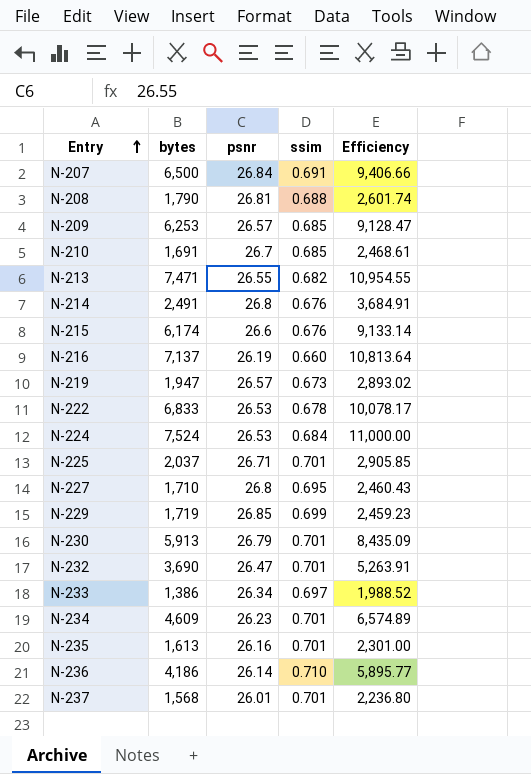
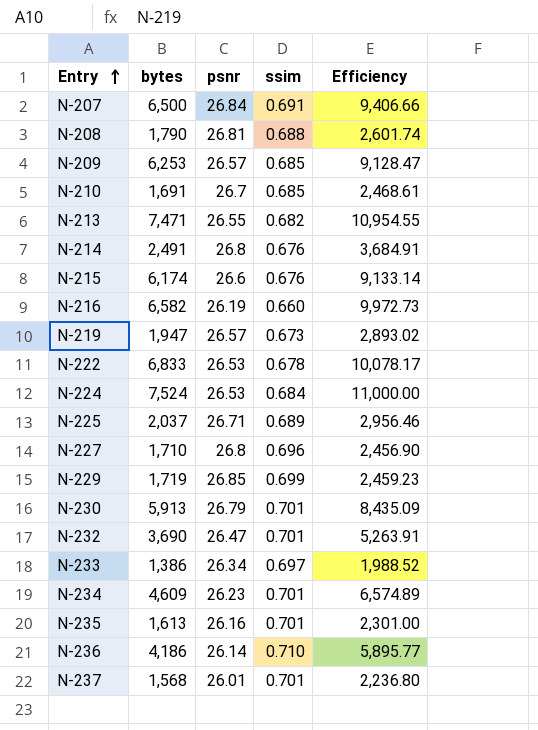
N-216 | bytes: 7,137 -> 6,582
N-216 | Efficiency: 10,813.64 -> 9,972.73
N-225 | ssim: 0.701 -> 0.689
N-225 | Efficiency: 2,905.85 -> 2,956.46
N-227 | ssim: 0.695 -> 0.696
N-227 | Efficiency: 2,460.43 -> 2,456.90

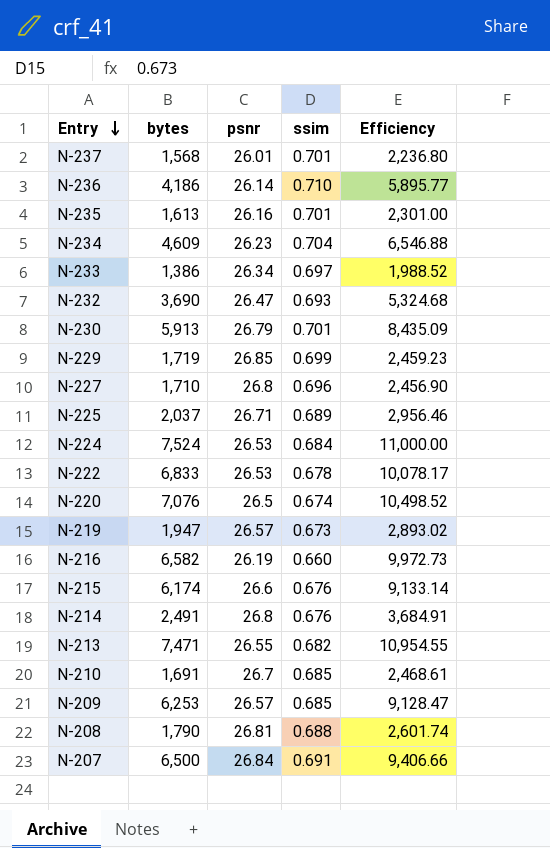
row order: Entry ascending -> Entry descending
N-234 | ssim: 0.701 -> 0.704
N-234 | Efficiency: 6,574.89 -> 6,546.88
N-232 | ssim: 0.701 -> 0.693
N-232 | Efficiency: 5,263.91 -> 5,324.68
row N-220: none -> 7,076 | 26.5 | 0.674 | 10,498.52

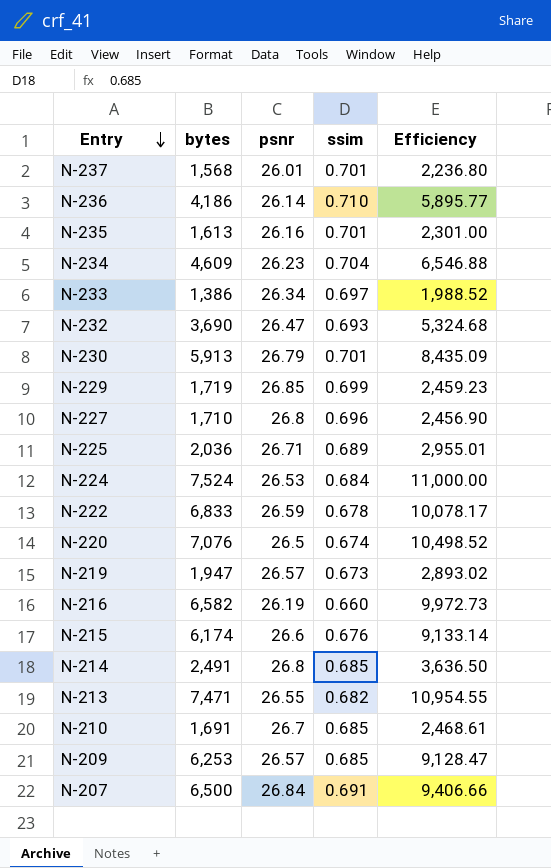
row N-208: 1,790 | 26.81 | 0.688 | 2,601.74 -> none
N-225 | bytes: 2,037 -> 2,036
N-225 | Efficiency: 2,956.46 -> 2,955.01
N-222 | psnr: 26.53 -> 26.59
N-214 | ssim: 0.676 -> 0.685
N-214 | Efficiency: 3,684.91 -> 3,636.50

